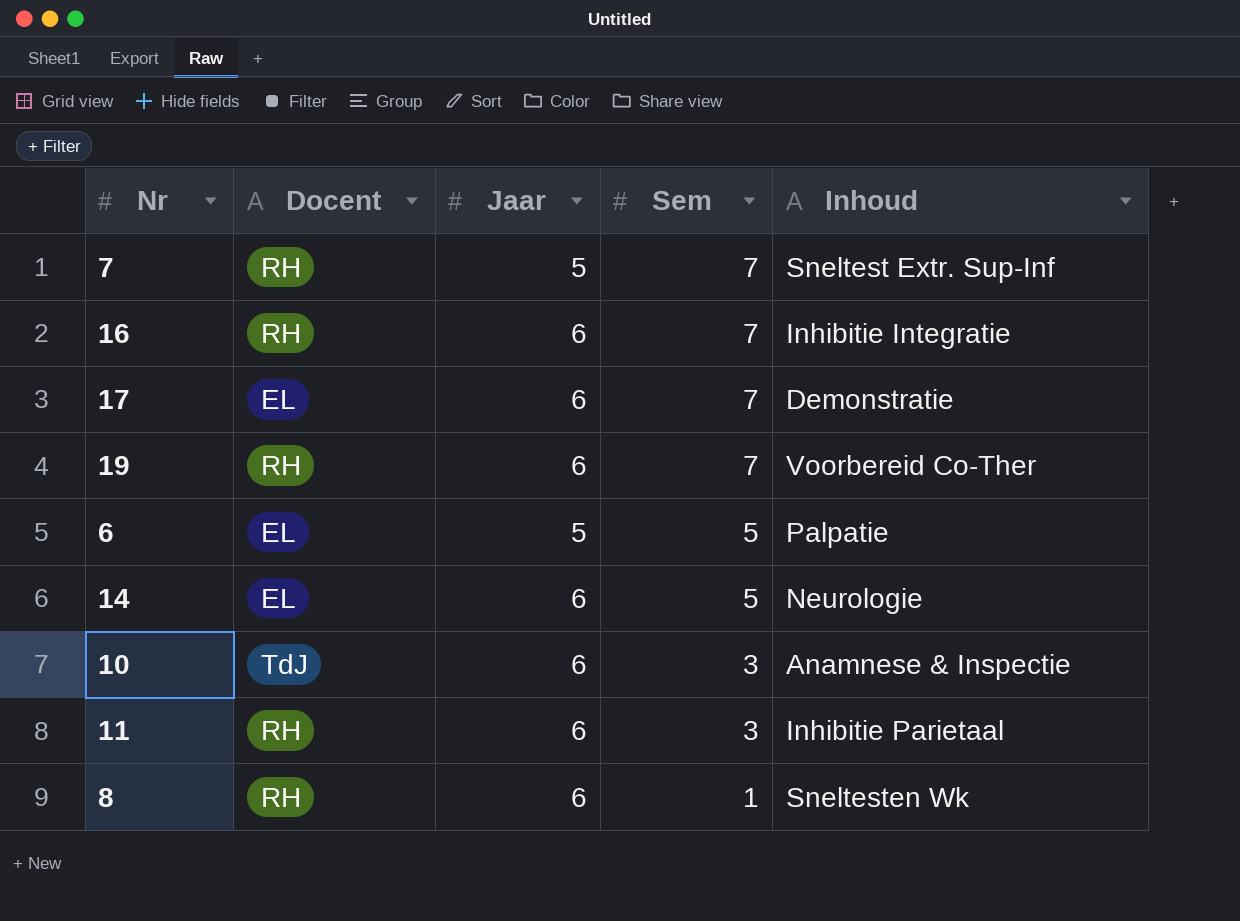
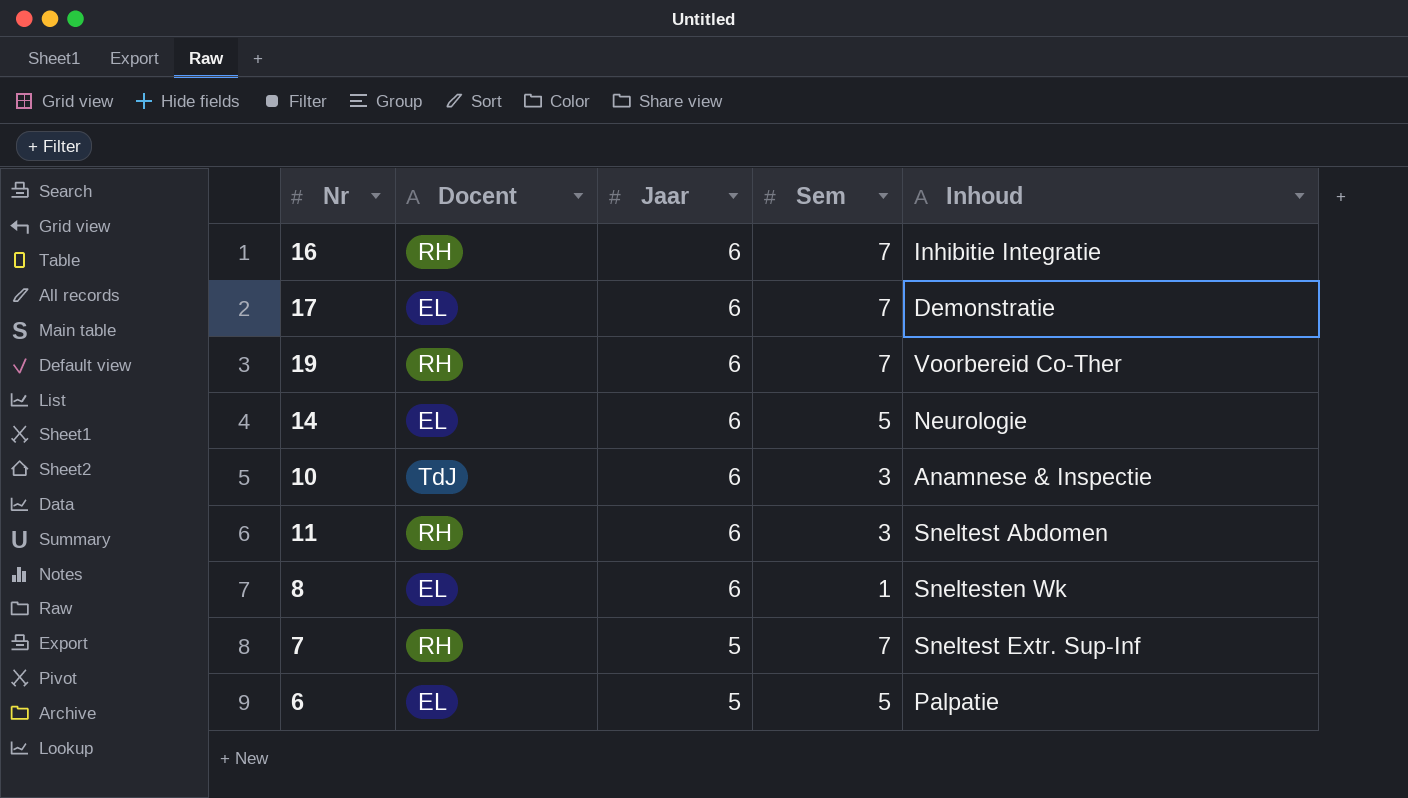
row order: Sem descending -> Jaar descending
11 | Inhoud: Inhibitie Parietaal -> Sneltest Abdomen
8 | Docent: RH -> EL

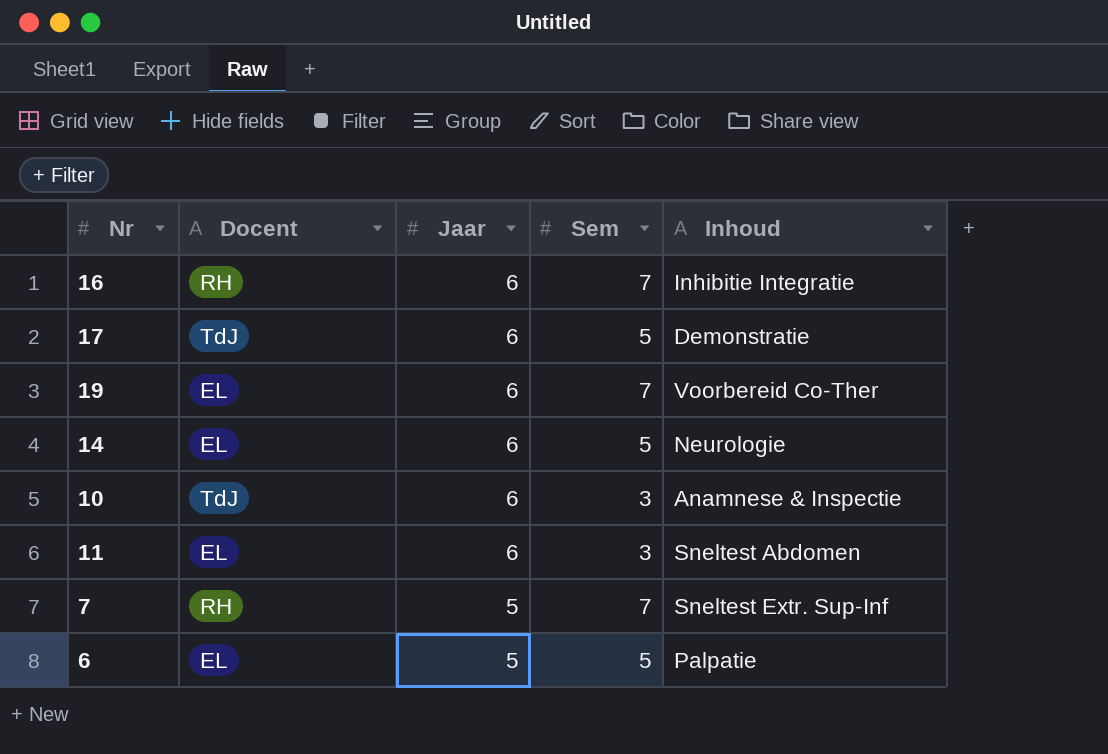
row 8: EL | 6 | 1 | Sneltesten Wk -> none
17 | Docent: EL -> TdJ
17 | Sem: 7 -> 5
19 | Docent: RH -> EL
11 | Docent: RH -> EL

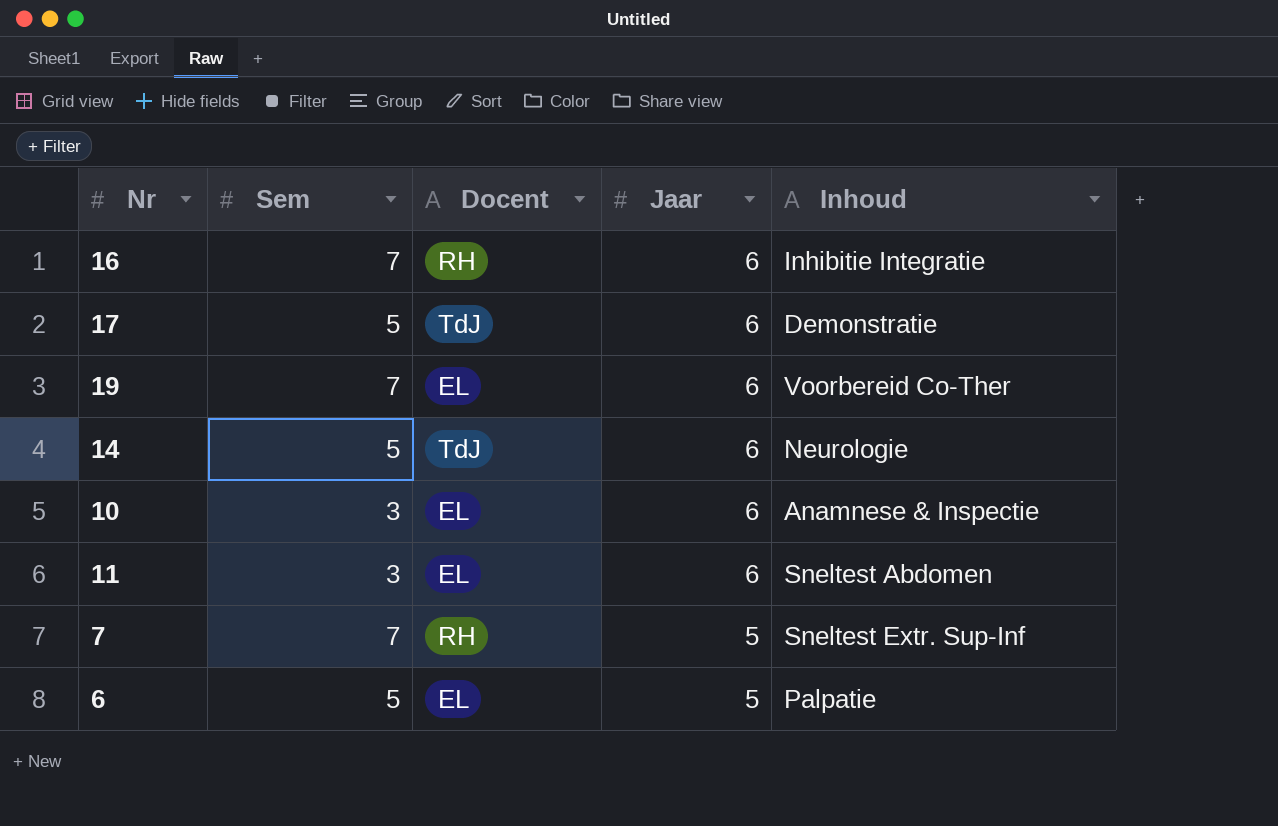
column Sem | position: 4 -> 2
14 | Docent: EL -> TdJ
10 | Docent: TdJ -> EL

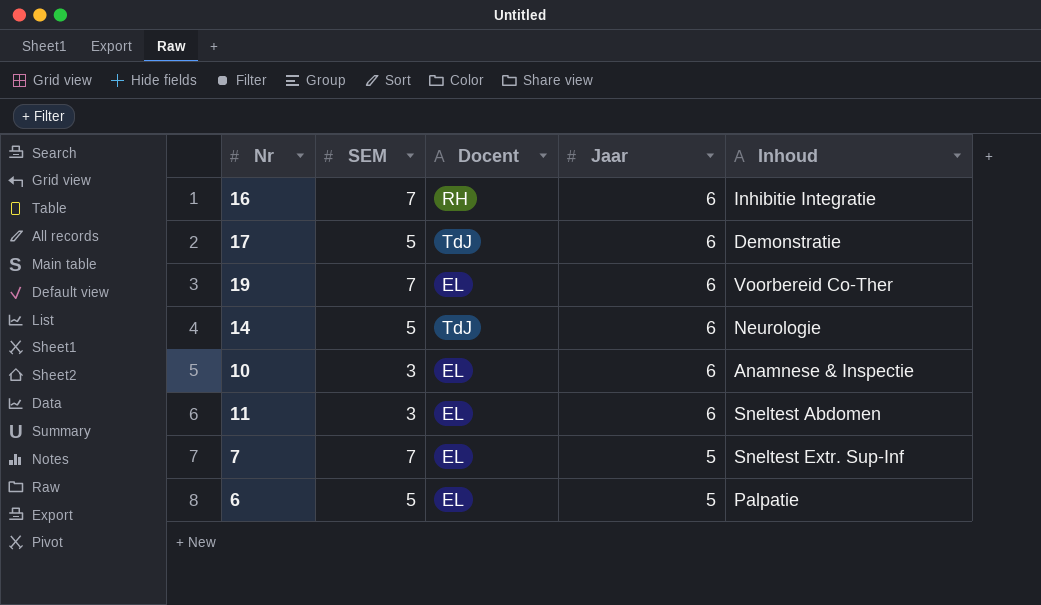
column name: Sem -> SEM
7 | Docent: RH -> EL

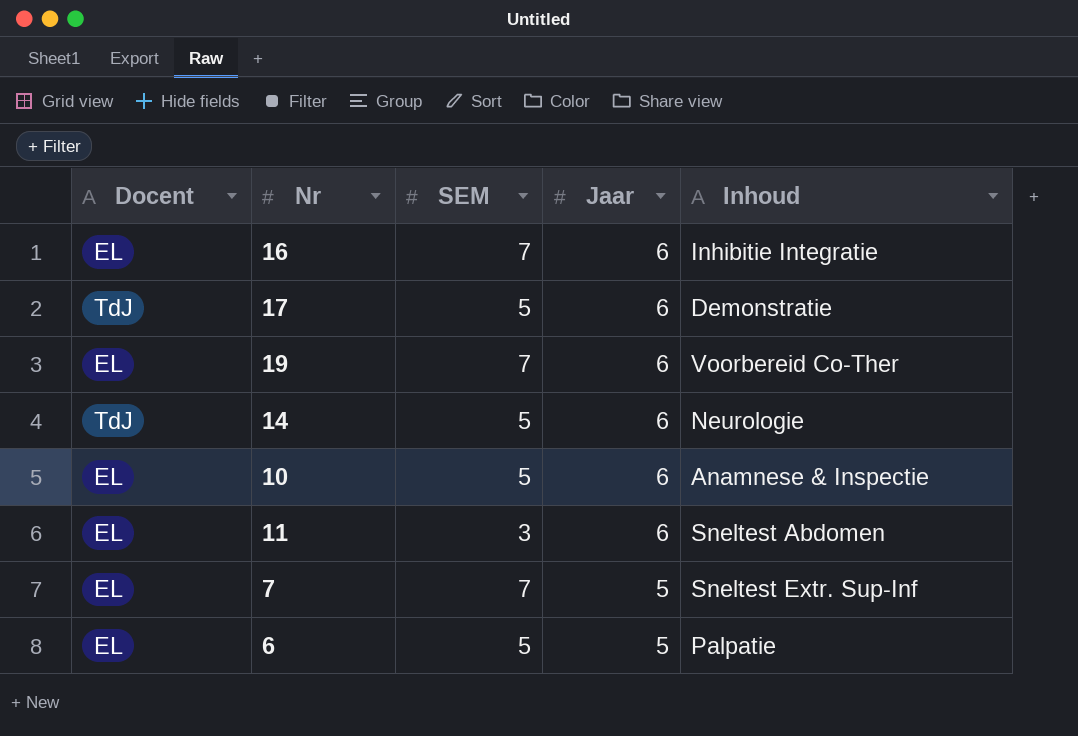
column Docent | position: 3 -> 1
16 | Docent: RH -> EL
10 | SEM: 3 -> 5

